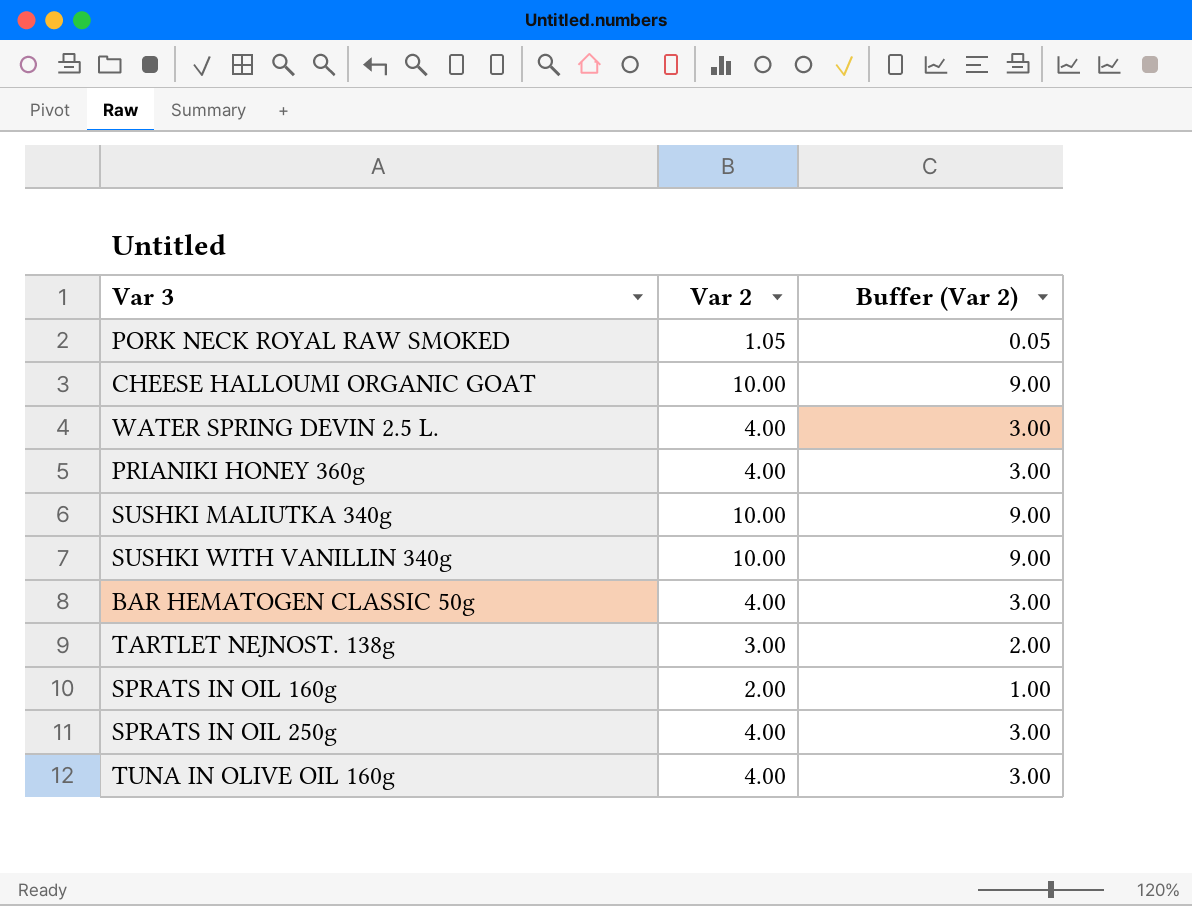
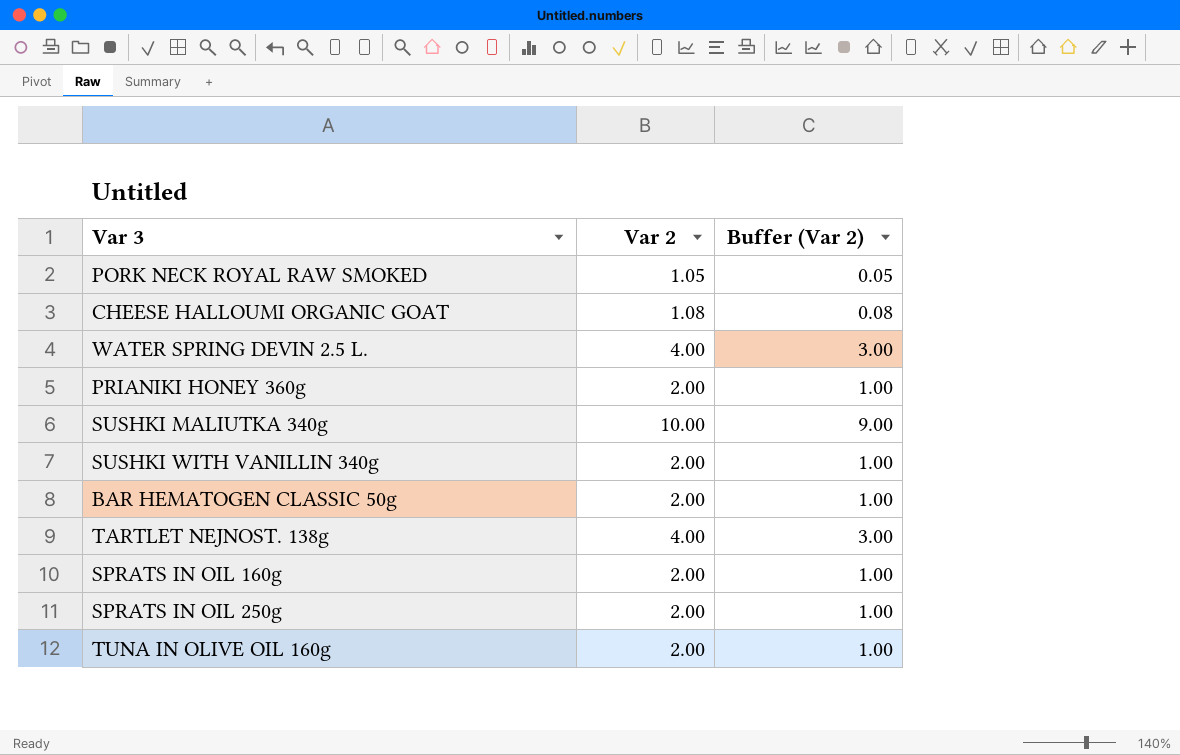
CHEESE HALLOUMI ORGANIC GOAT | Var 2: 10.00 -> 1.08
CHEESE HALLOUMI ORGANIC GOAT | Buffer (Var 2): 9.00 -> 0.08
PRIANIKI HONEY 360g | Var 2: 4.00 -> 2.00
PRIANIKI HONEY 360g | Buffer (Var 2): 3.00 -> 1.00
SUSHKI WITH VANILLIN 340g | Var 2: 10.00 -> 2.00
SUSHKI WITH VANILLIN 340g | Buffer (Var 2): 9.00 -> 1.00
BAR HEMATOGEN CLASSIC 50g | Var 2: 4.00 -> 2.00
BAR HEMATOGEN CLASSIC 50g | Buffer (Var 2): 3.00 -> 1.00
TARTLET NEJNOST. 138g | Var 2: 3.00 -> 4.00
TARTLET NEJNOST. 138g | Buffer (Var 2): 2.00 -> 3.00
SPRATS IN OIL 250g | Var 2: 4.00 -> 2.00
SPRATS IN OIL 250g | Buffer (Var 2): 3.00 -> 1.00
TUNA IN OLIVE OIL 160g | Var 2: 4.00 -> 2.00
TUNA IN OLIVE OIL 160g | Buffer (Var 2): 3.00 -> 1.00

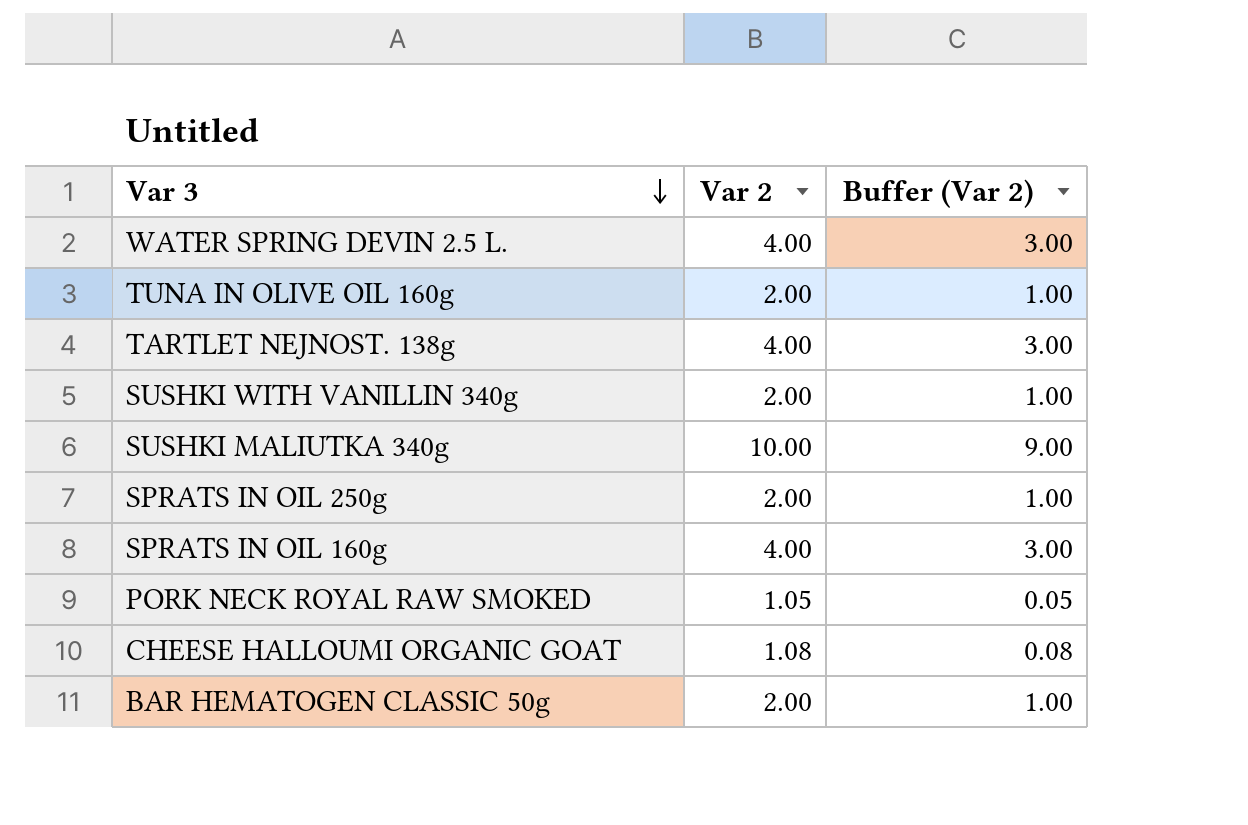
row order: none -> Var 3 descending
row PRIANIKI HONEY 360g: 2.00 | 1.00 -> none
SPRATS IN OIL 160g | Var 2: 2.00 -> 4.00
SPRATS IN OIL 160g | Buffer (Var 2): 1.00 -> 3.00

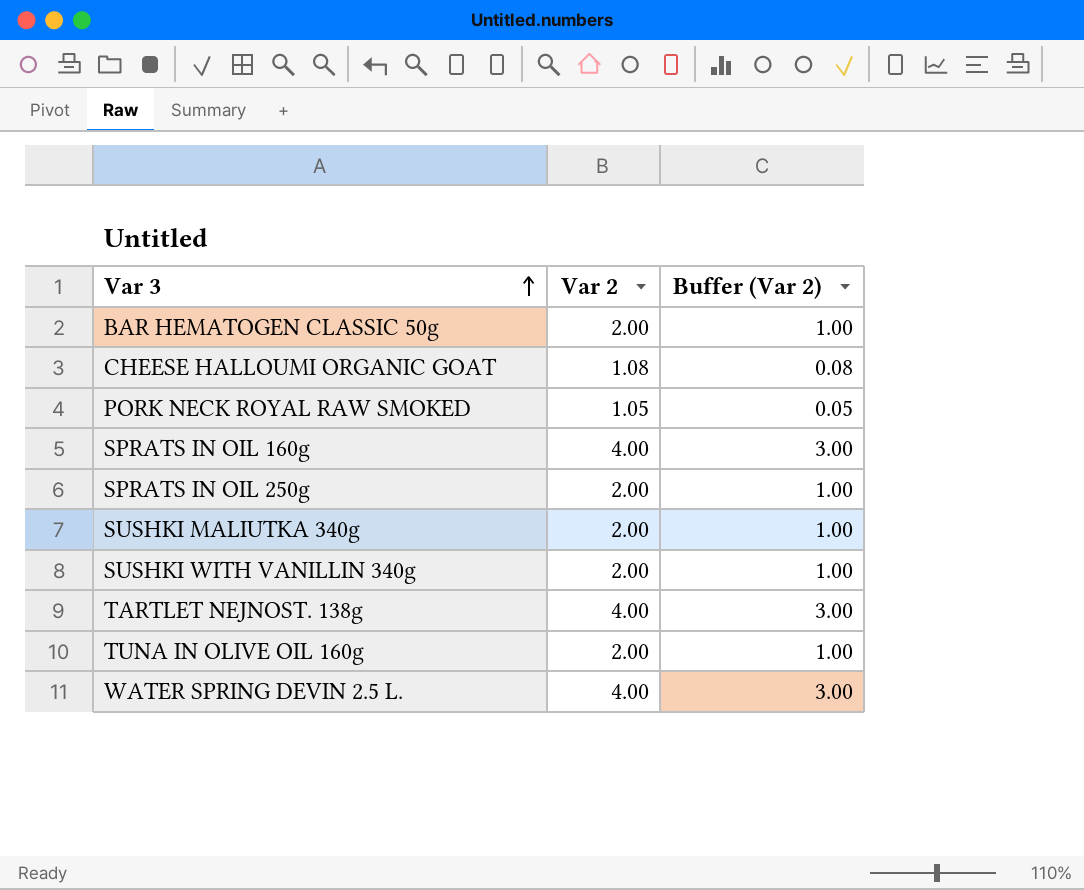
row order: Var 3 descending -> Var 3 ascending
SUSHKI MALIUTKA 340g | Var 2: 10.00 -> 2.00
SUSHKI MALIUTKA 340g | Buffer (Var 2): 9.00 -> 1.00

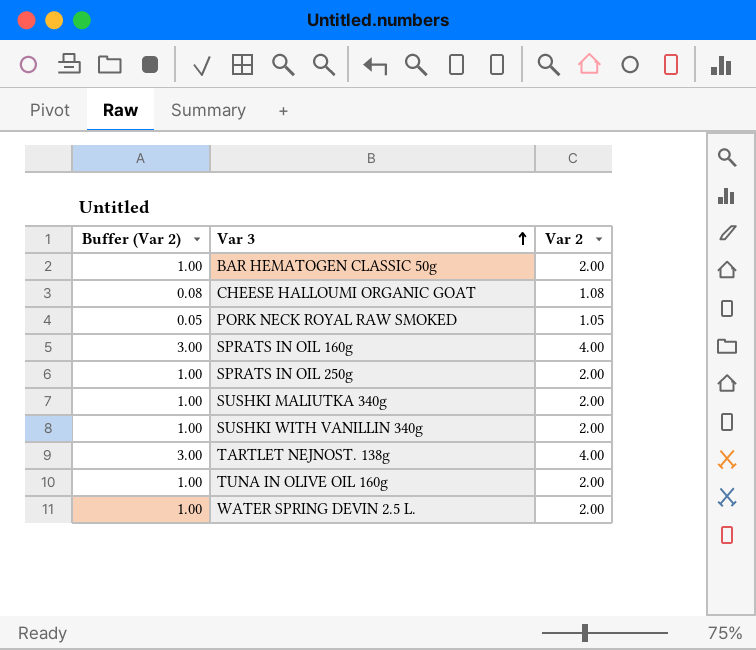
column Buffer (Var 2) | position: 3 -> 1
WATER SPRING DEVIN 2.5 L. | Buffer (Var 2): 3.00 -> 1.00
WATER SPRING DEVIN 2.5 L. | Var 2: 4.00 -> 2.00

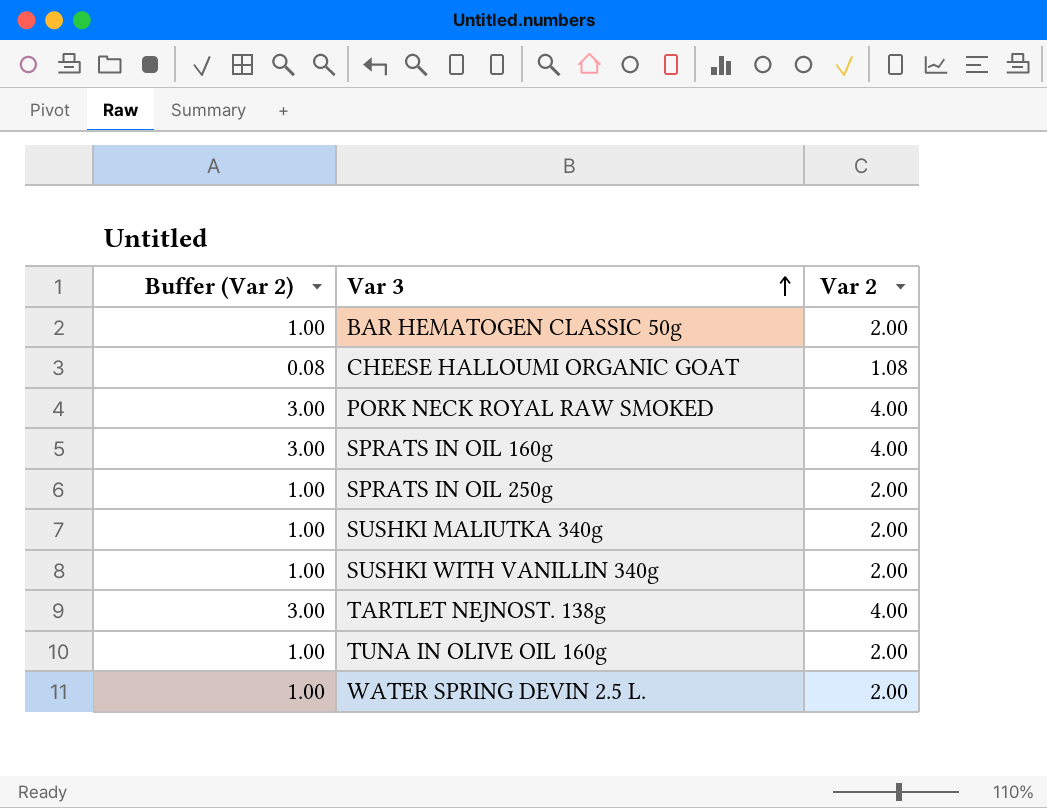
PORK NECK ROYAL RAW SMOKED | Buffer (Var 2): 0.05 -> 3.00
PORK NECK ROYAL RAW SMOKED | Var 2: 1.05 -> 4.00

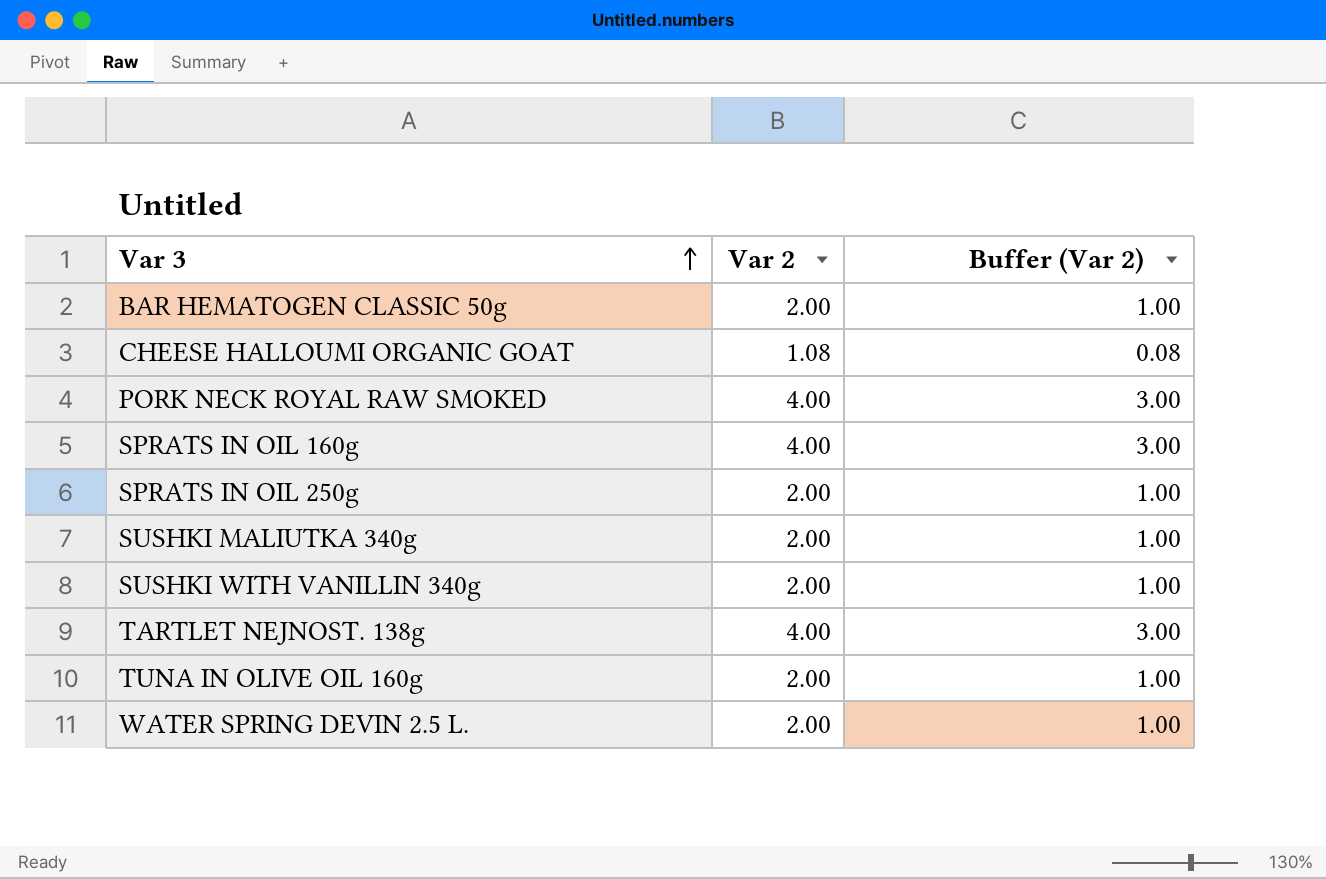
column Buffer (Var 2) | position: 1 -> 3

